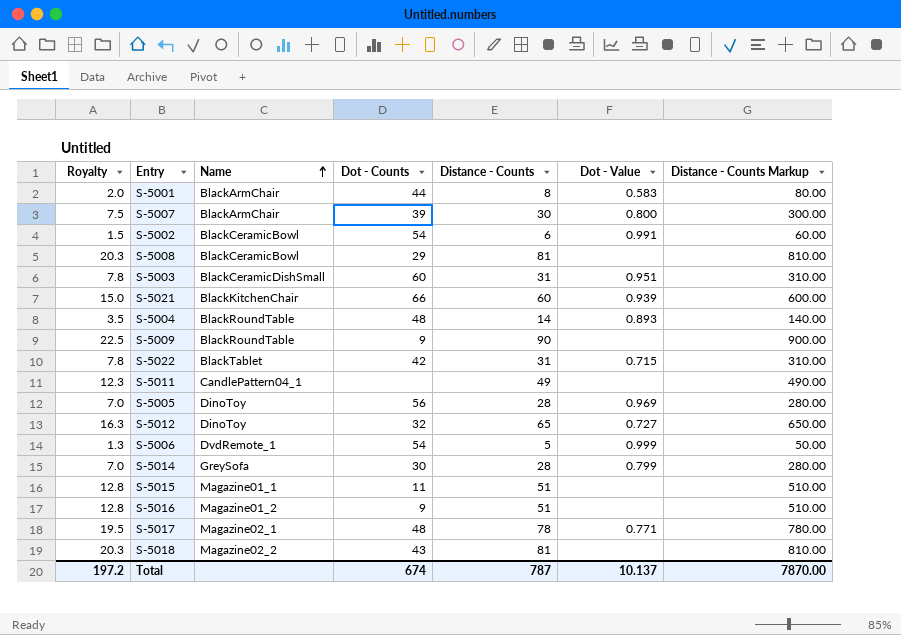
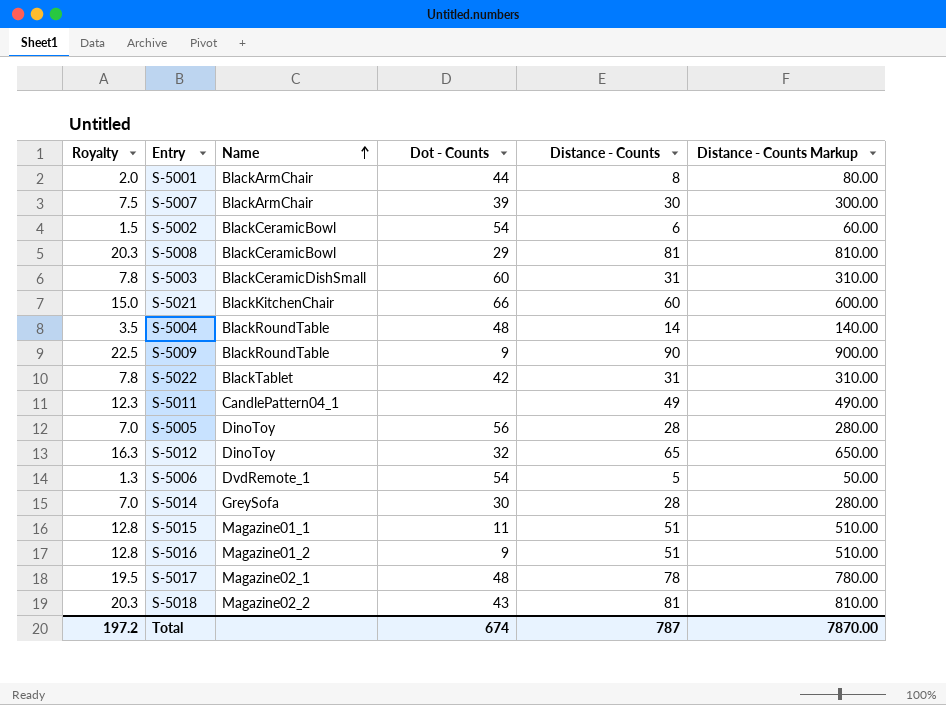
column Dot - Value | position: 6 -> none

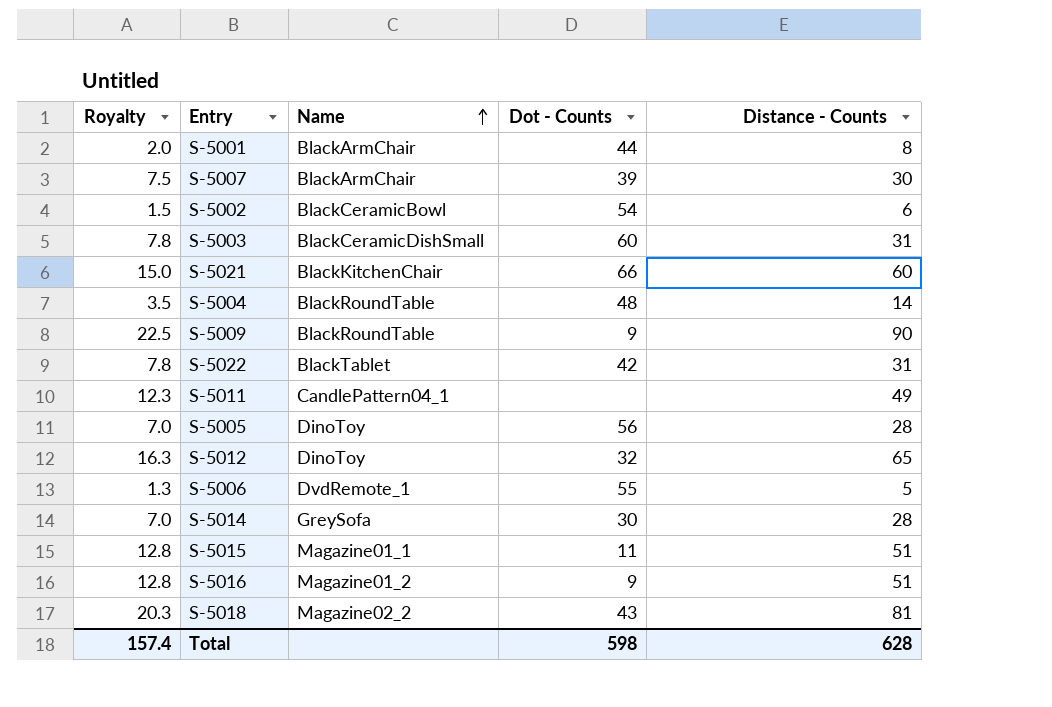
column Distance - Counts Markup | formula: [Distance - Counts] * 10 -> none
row S-5008: 20.3 | BlackCeramicBowl | 29 | 81 | 810.00 -> none
row S-5017: 19.5 | Magazine02_1 | 48 | 78 | 780.00 -> none
S-5006 | Dot - Counts: 54 -> 55
Total | Royalty: 197.2 -> 157.4
Total | Dot - Counts: 674 -> 598
Total | Distance - Counts: 787 -> 628

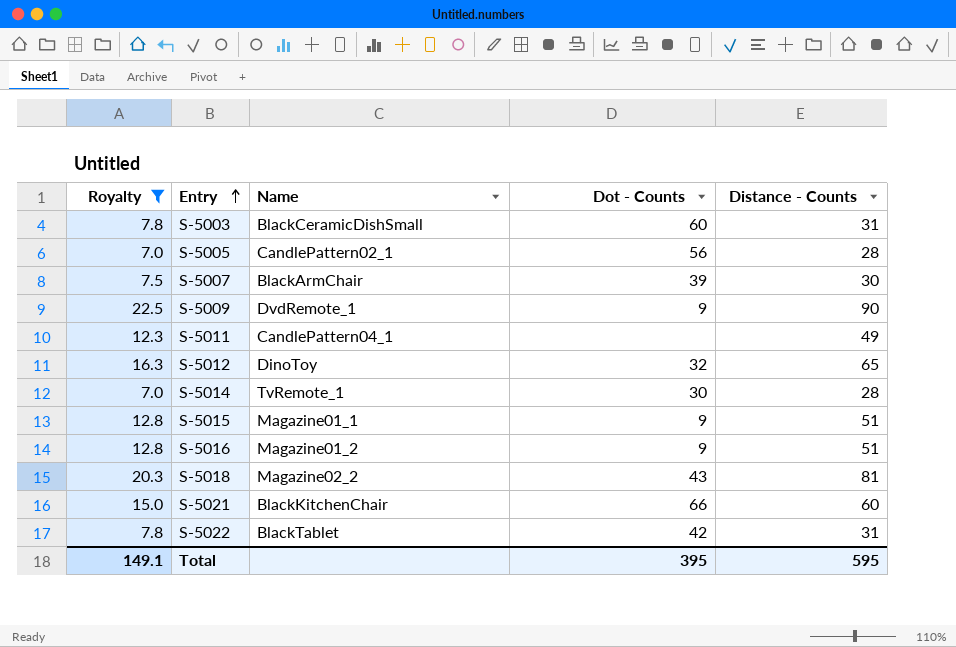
filter: none -> Royalty >= 7.0
row order: Name ascending -> Entry ascending
S-5005 | Name: DinoToy -> CandlePattern02_1
S-5009 | Name: BlackRoundTable -> DvdRemote_1
S-5014 | Name: GreySofa -> TvRemote_1
S-5015 | Dot - Counts: 11 -> 9
Total | Royalty: 157.4 -> 149.1
Total | Dot - Counts: 598 -> 395
Total | Distance - Counts: 628 -> 595

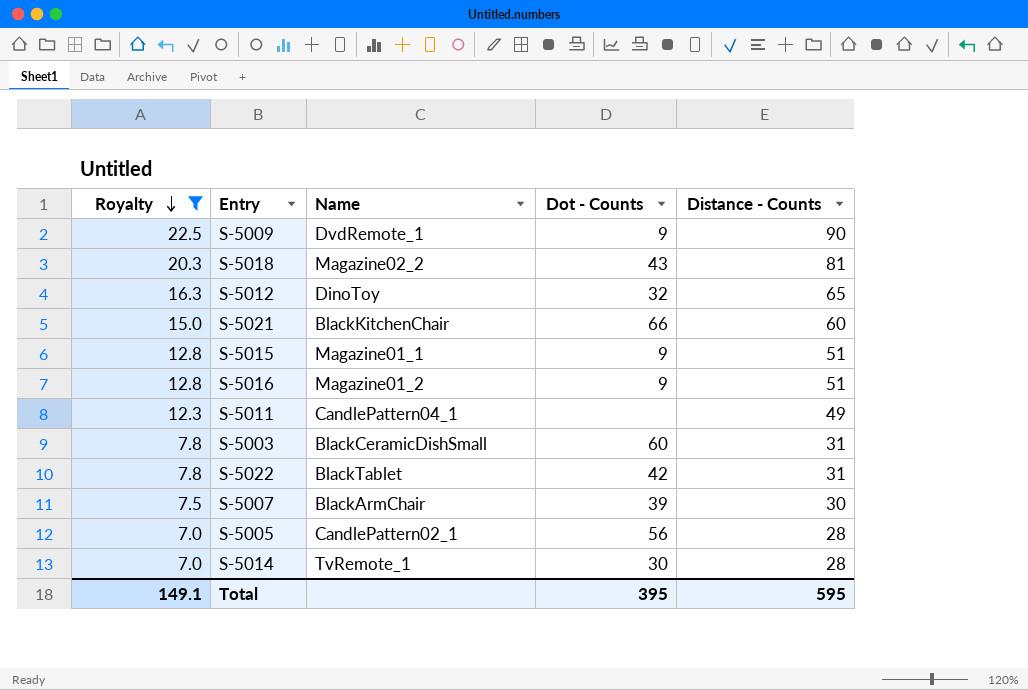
row order: Entry ascending -> Royalty descending

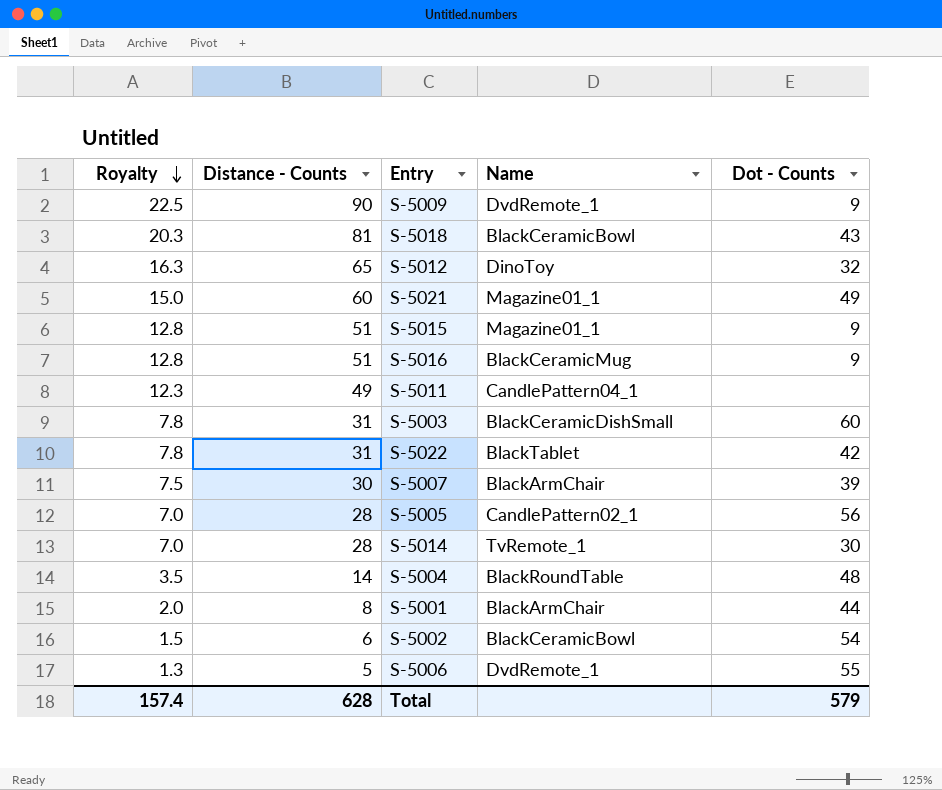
filter: Royalty >= 7.0 -> none
column Distance - Counts | position: 5 -> 2
S-5018 | Name: Magazine02_2 -> BlackCeramicBowl
S-5021 | Name: BlackKitchenChair -> Magazine01_1
S-5021 | Dot - Counts: 66 -> 49
S-5016 | Name: Magazine01_2 -> BlackCeramicMug
Total | Royalty: 149.1 -> 157.4
Total | Distance - Counts: 595 -> 628
Total | Dot - Counts: 395 -> 579

